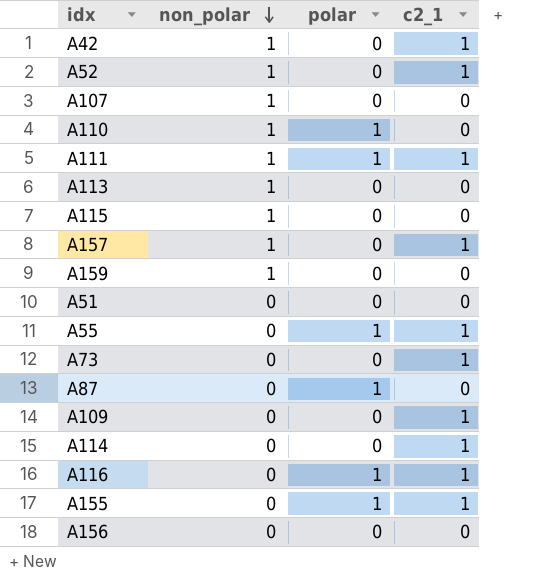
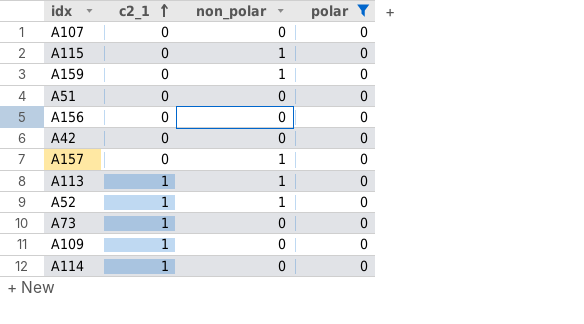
filter: none -> polar = 0
row order: non_polar descending -> c2_1 ascending
column c2_1 | position: 4 -> 2
A107 | non_polar: 1 -> 0
A42 | c2_1: 1 -> 0
A42 | non_polar: 1 -> 0
A157 | c2_1: 1 -> 0
A113 | c2_1: 0 -> 1

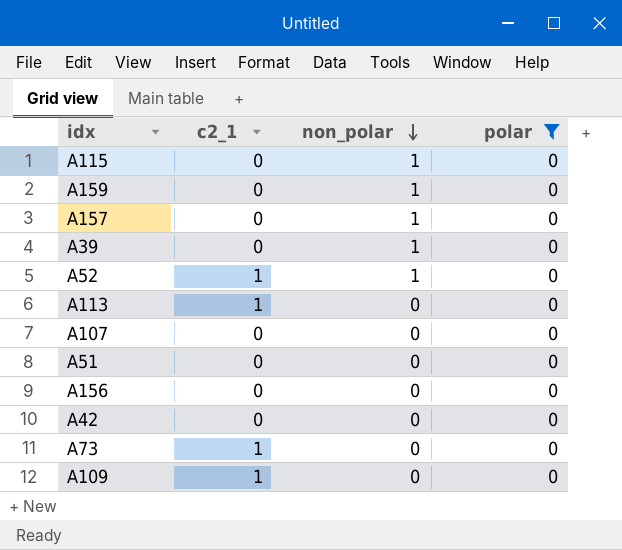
row order: c2_1 ascending -> non_polar descending
row A114: 1 | 0 | 0 -> none
row A39: none -> 0 | 1 | 0
A113 | non_polar: 1 -> 0

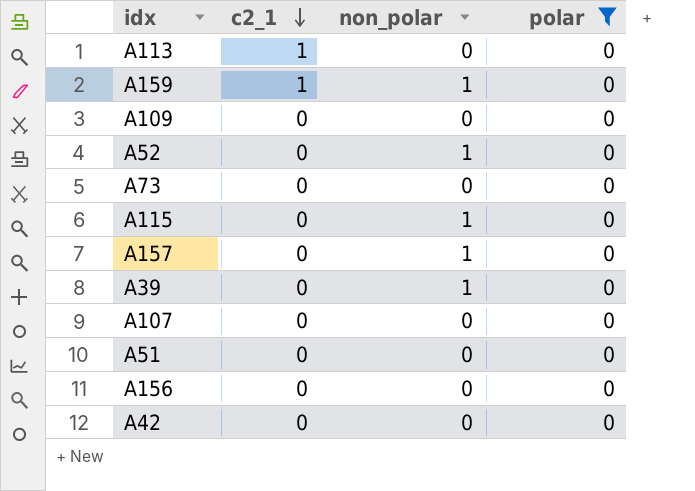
row order: non_polar descending -> c2_1 descending
A159 | c2_1: 0 -> 1
A109 | c2_1: 1 -> 0
A52 | c2_1: 1 -> 0
A73 | c2_1: 1 -> 0

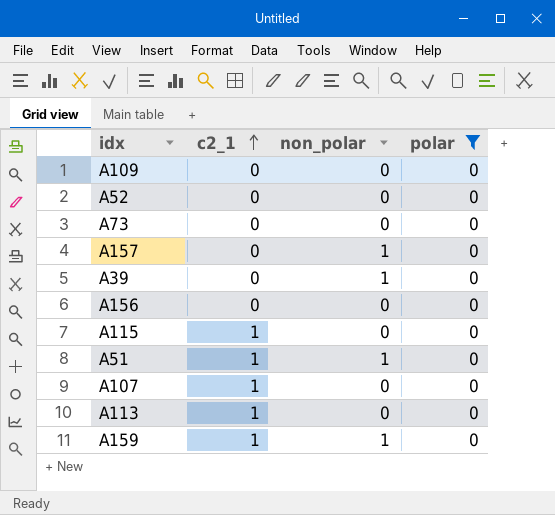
row order: c2_1 descending -> c2_1 ascending
row A42: 0 | 0 | 0 -> none
A52 | non_polar: 1 -> 0
A115 | c2_1: 0 -> 1
A115 | non_polar: 1 -> 0
A51 | c2_1: 0 -> 1
A51 | non_polar: 0 -> 1
A107 | c2_1: 0 -> 1

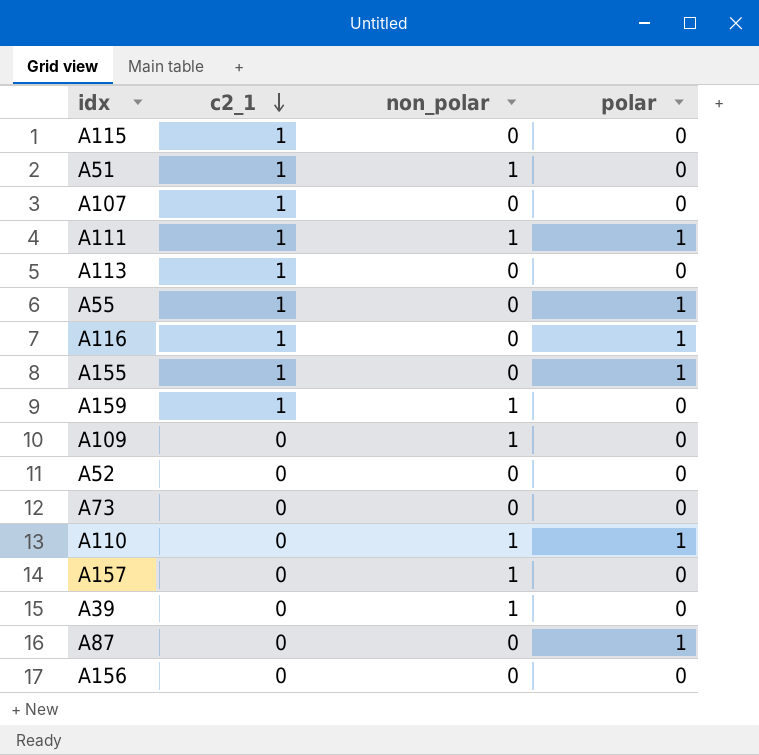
filter: polar = 0 -> none
row order: c2_1 ascending -> c2_1 descending
A109 | non_polar: 0 -> 1

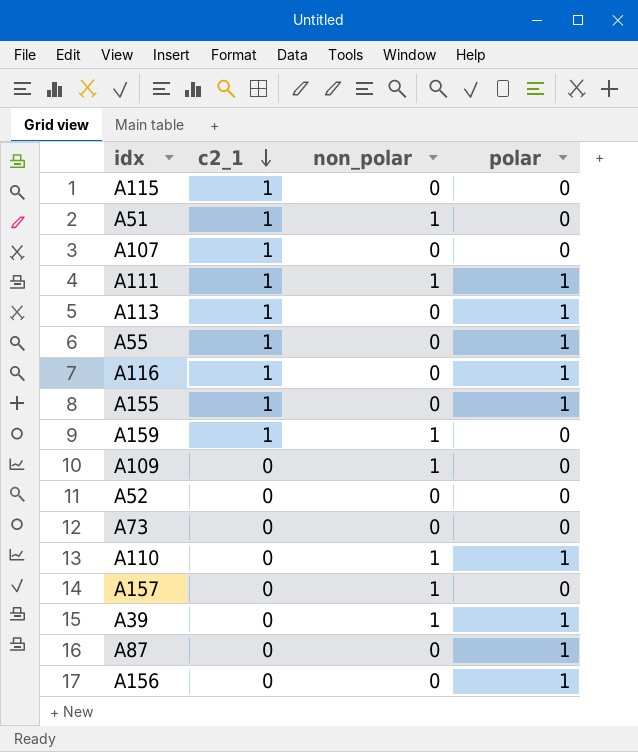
A113 | polar: 0 -> 1
A39 | polar: 0 -> 1
A156 | polar: 0 -> 1

